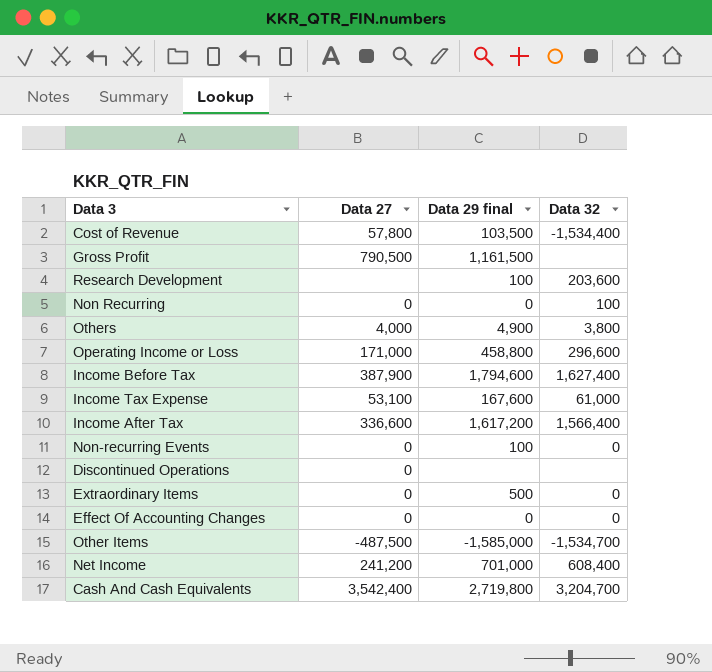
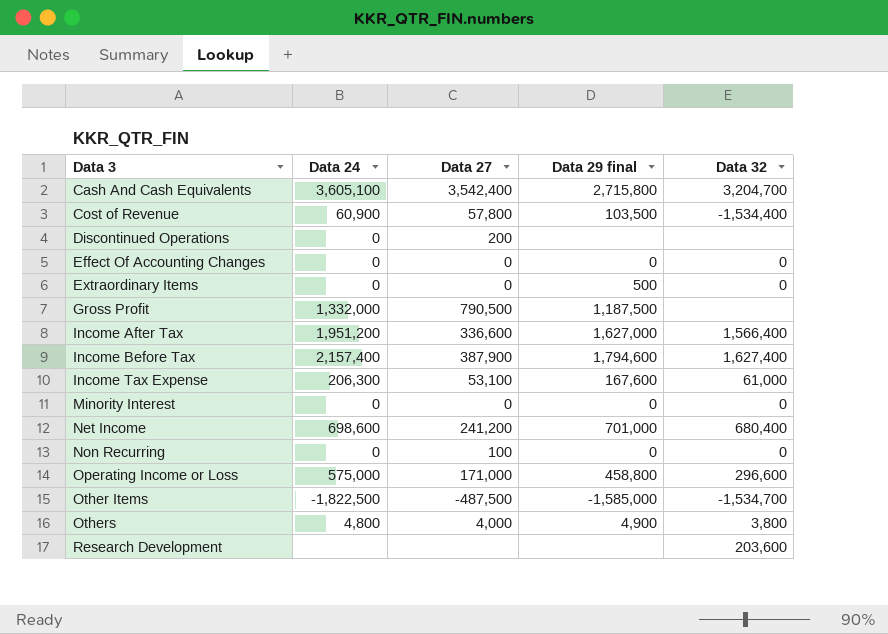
row order: none -> Data 3 ascending
column Data 24 | position: none -> 2
row Non-recurring Events: 0 | 100 | 0 -> none
Cash And Cash Equivalents | Data 29 final: 2,719,800 -> 2,715,800
Discontinued Operations | Data 27: 0 -> 200
Gross Profit | Data 29 final: 1,161,500 -> 1,187,500
Income After Tax | Data 29 final: 1,617,200 -> 1,627,000
row Minority Interest: none -> 0 | 0 | 0 | 0
Net Income | Data 32: 608,400 -> 680,400
Non Recurring | Data 27: 0 -> 100
Non Recurring | Data 32: 100 -> 0
Research Development | Data 29 final: 100 -> none

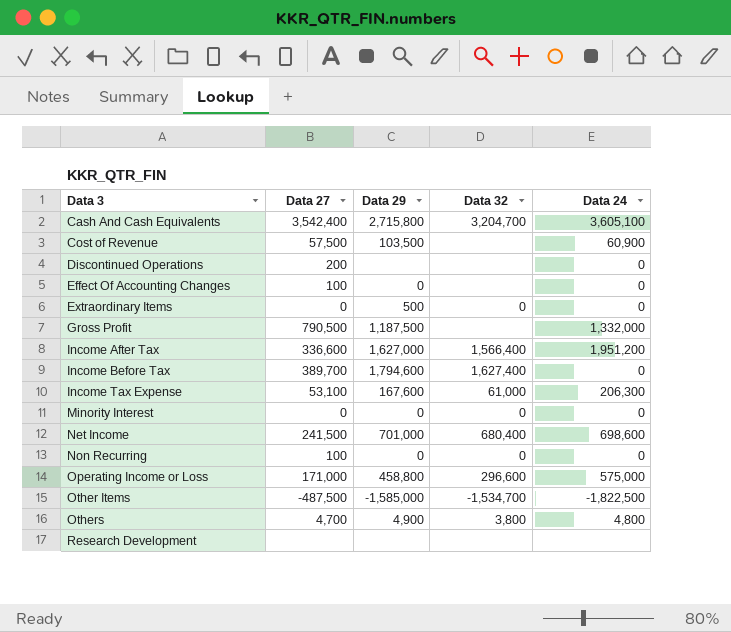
column name: Data 29 final -> Data 29
column Data 24 | position: 2 -> 5
Cost of Revenue | Data 27: 57,800 -> 57,500
Cost of Revenue | Data 32: -1,534,400 -> none
Effect Of Accounting Changes | Data 27: 0 -> 100
Effect Of Accounting Changes | Data 32: 0 -> none
Income Before Tax | Data 27: 387,900 -> 389,700
Income Before Tax | Data 24: 2,157,400 -> 0
Net Income | Data 27: 241,200 -> 241,500
Others | Data 27: 4,000 -> 4,700
Research Development | Data 32: 203,600 -> none

